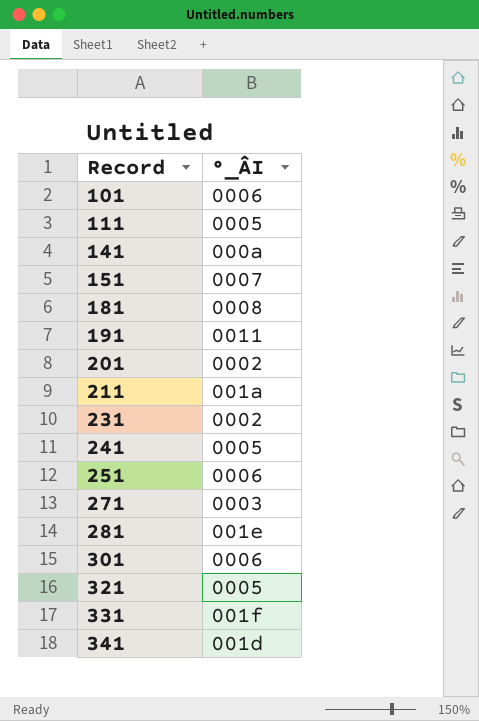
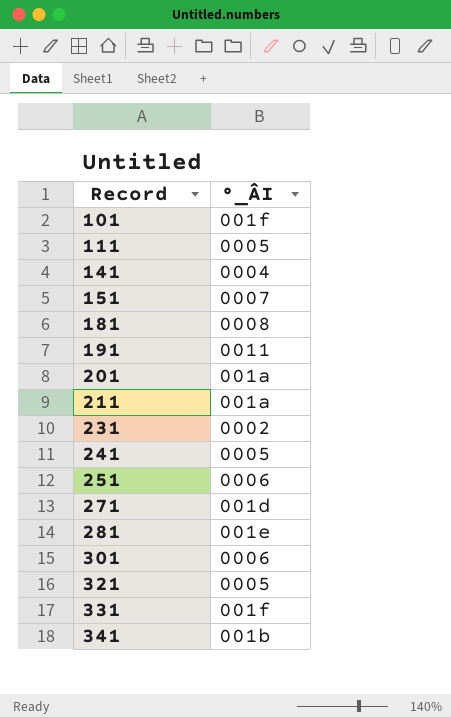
101 | °_ÂI: 0006 -> 001f
141 | °_ÂI: 000a -> 0004
201 | °_ÂI: 0002 -> 001a
271 | °_ÂI: 0003 -> 001d
341 | °_ÂI: 001d -> 001b

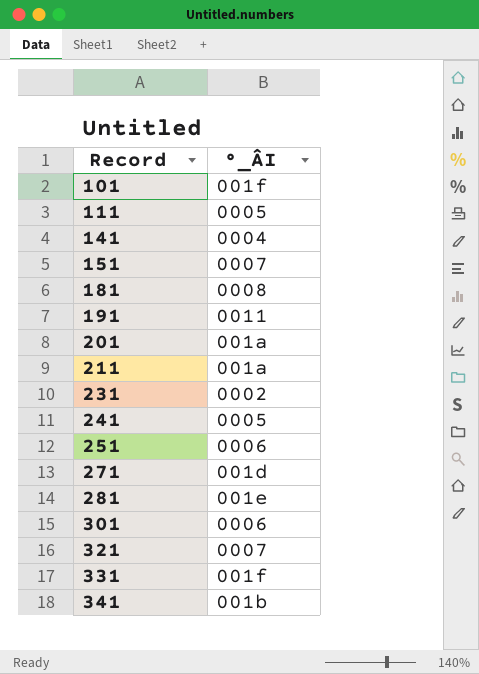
321 | °_ÂI: 0005 -> 0007

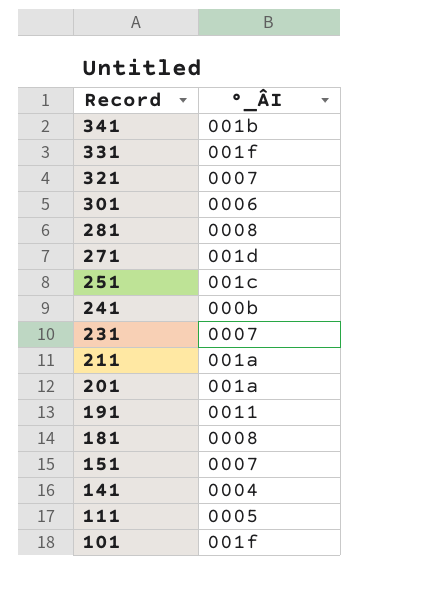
row order: Record ascending -> Record descending
281 | °_ÂI: 001e -> 0008
251 | °_ÂI: 0006 -> 001c
241 | °_ÂI: 0005 -> 000b
231 | °_ÂI: 0002 -> 0007

